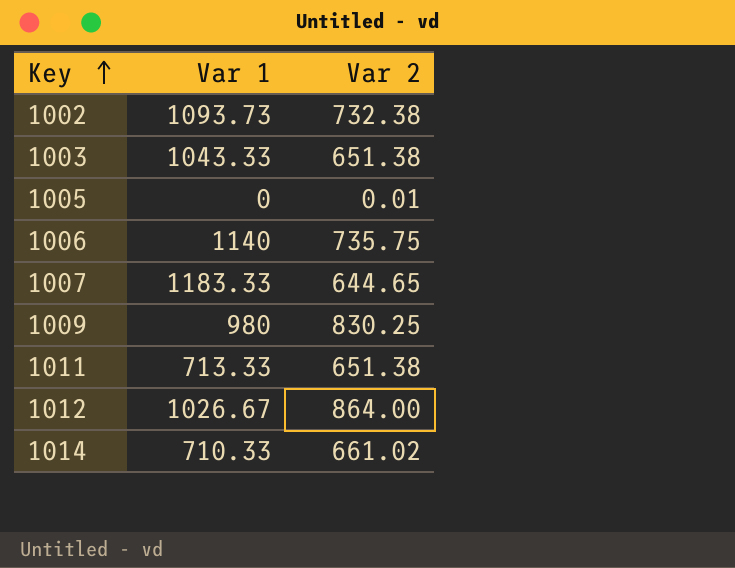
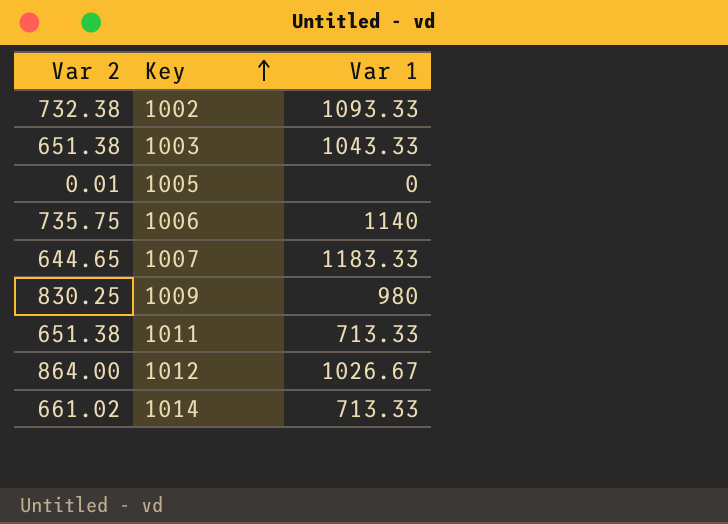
column Var 2 | position: 3 -> 1
1002 | Var 1: 1093.73 -> 1093.33
1014 | Var 1: 710.33 -> 713.33

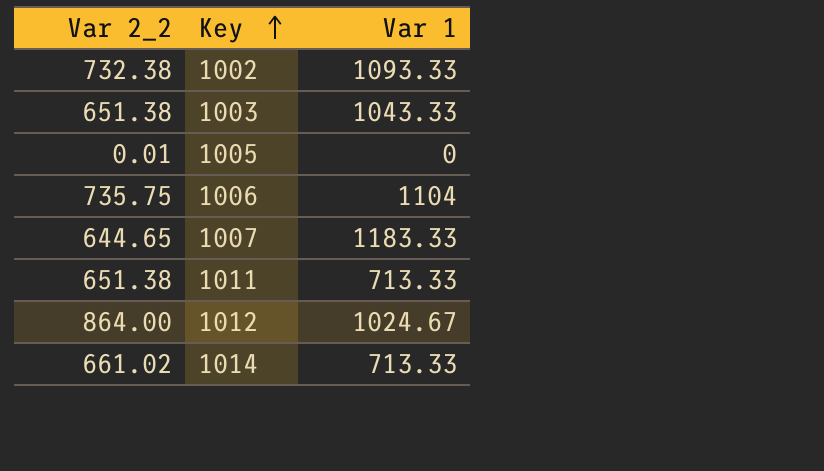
column name: Var 2 -> Var 2_2
row 1009: 830.25 | 980 -> none
1006 | Var 1: 1140 -> 1104
1012 | Var 1: 1026.67 -> 1024.67

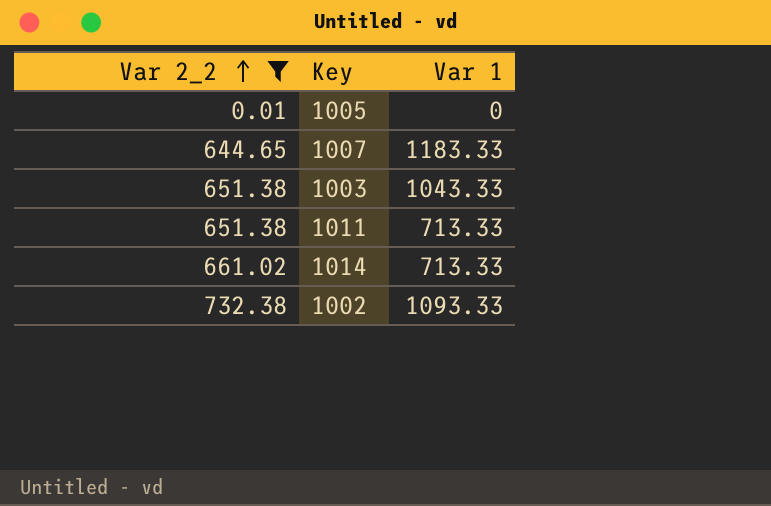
filter: none -> Var 2_2 <= 732.38
row order: Key ascending -> Var 2_2 ascending

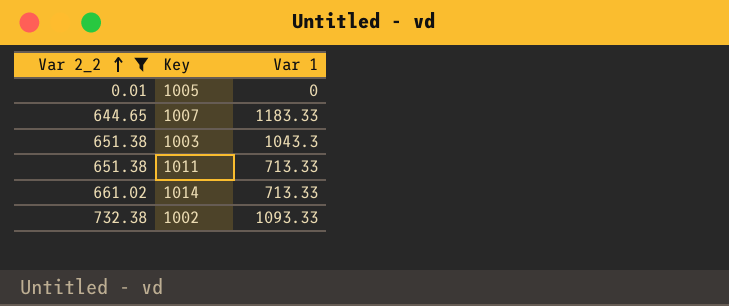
1003 | Var 1: 1043.33 -> 1043.3

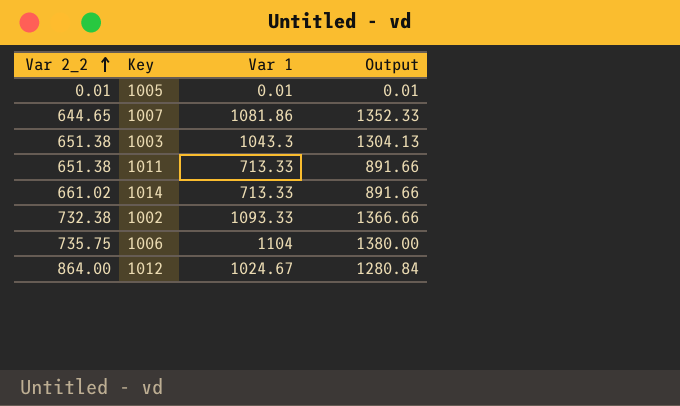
filter: Var 2_2 <= 732.38 -> none
column Output | formula: none -> [Var 1] * 1.25
1005 | Var 1: 0 -> 0.01
1007 | Var 1: 1183.33 -> 1081.86

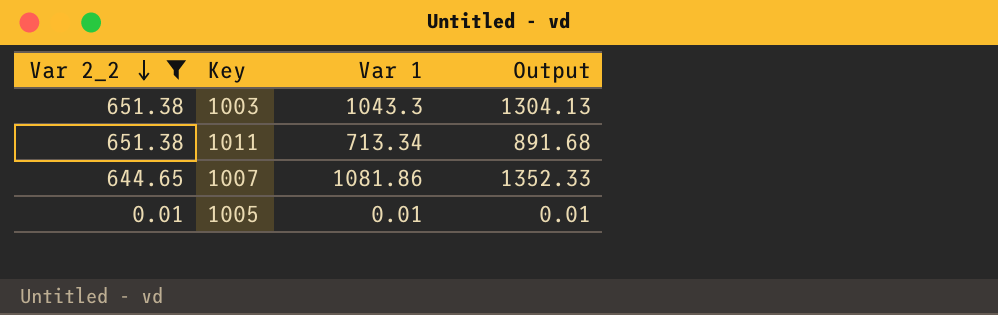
filter: none -> Var 2_2 <= 651.38
row order: Var 2_2 ascending -> Var 2_2 descending
1011 | Var 1: 713.33 -> 713.34
1011 | Output: 891.66 -> 891.68

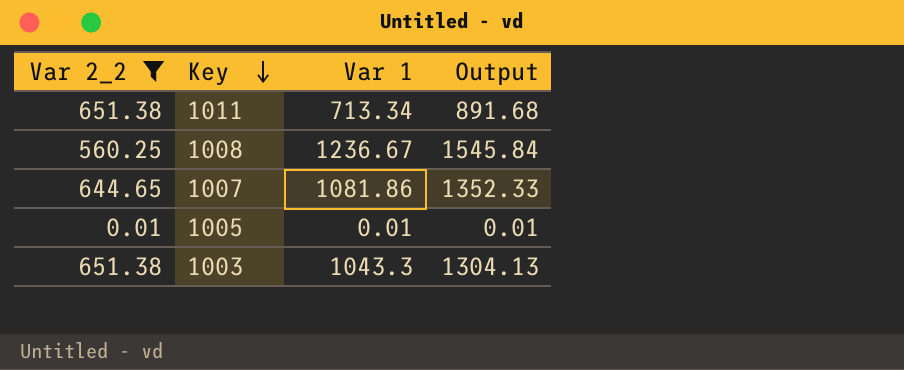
row order: Var 2_2 descending -> Key descending
row 1008: none -> 560.25 | 1236.67 | 1545.84

